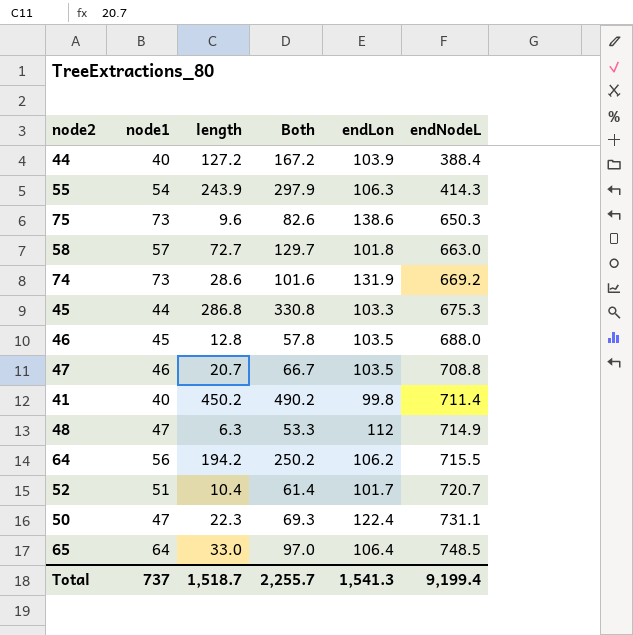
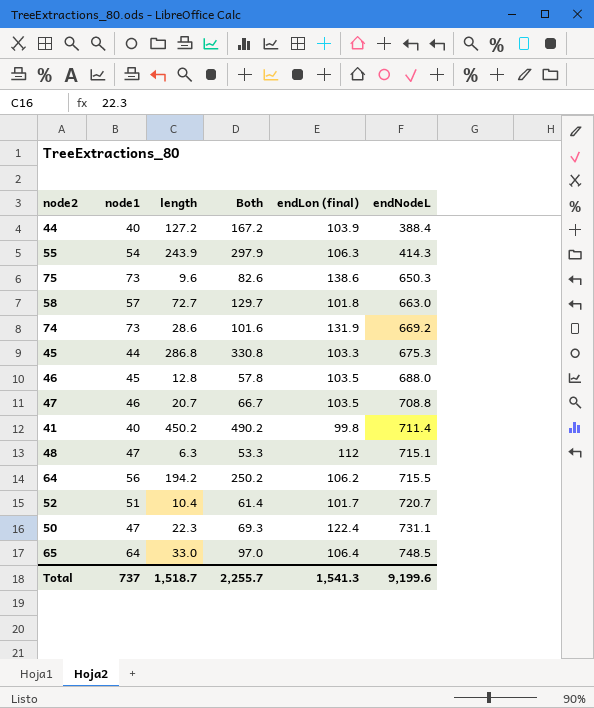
column name: endLon -> endLon (final)
48 | endNodeL: 714.9 -> 715.1
Total | endNodeL: 9,199.4 -> 9,199.6

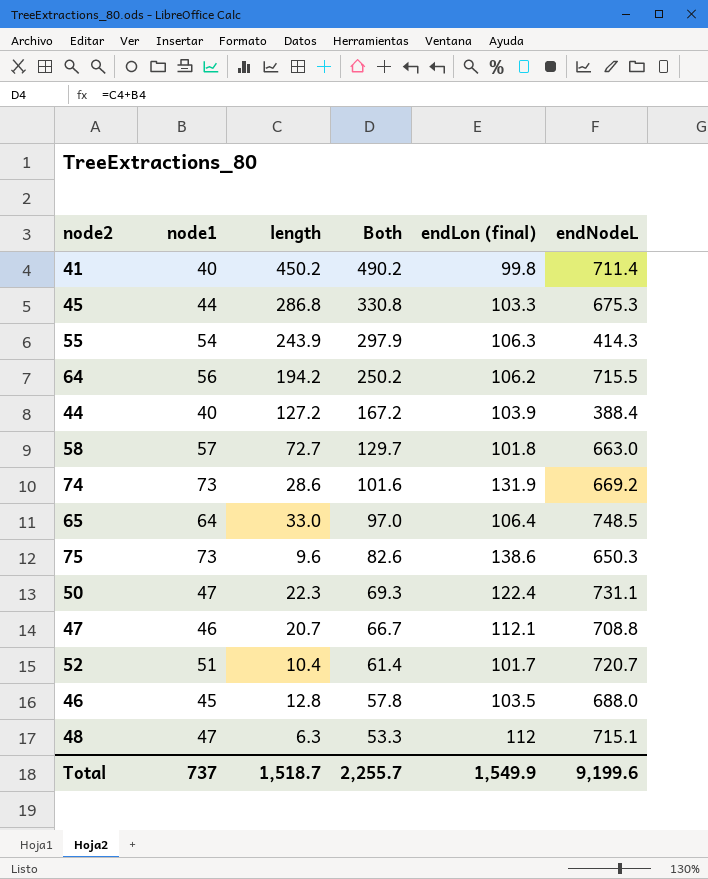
row order: endNodeL ascending -> Both descending
47 | endLon (final): 103.5 -> 112.1
Total | endLon (final): 1,541.3 -> 1,549.9

